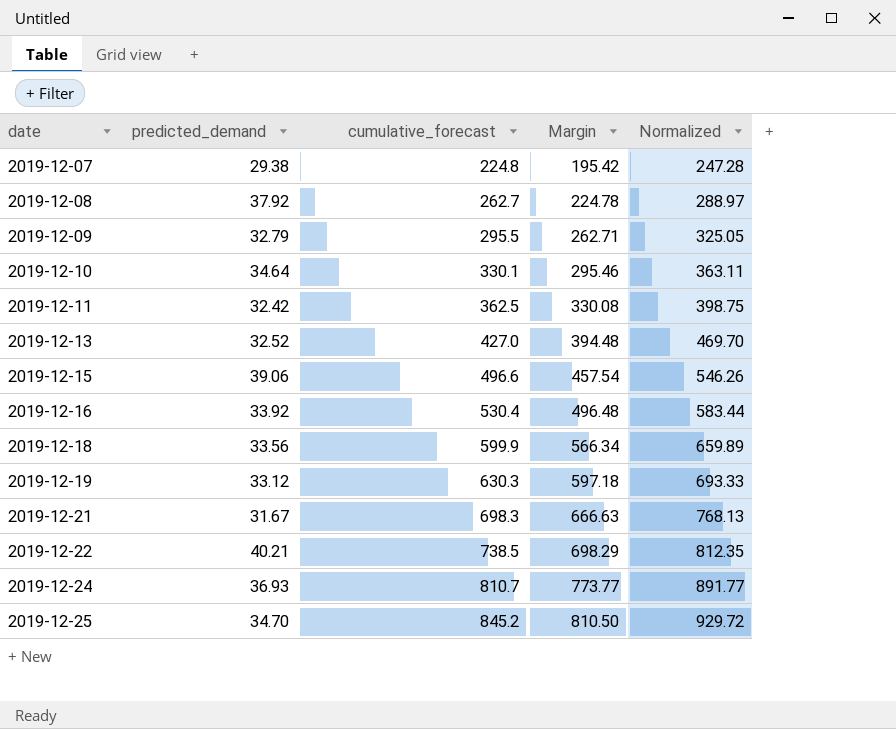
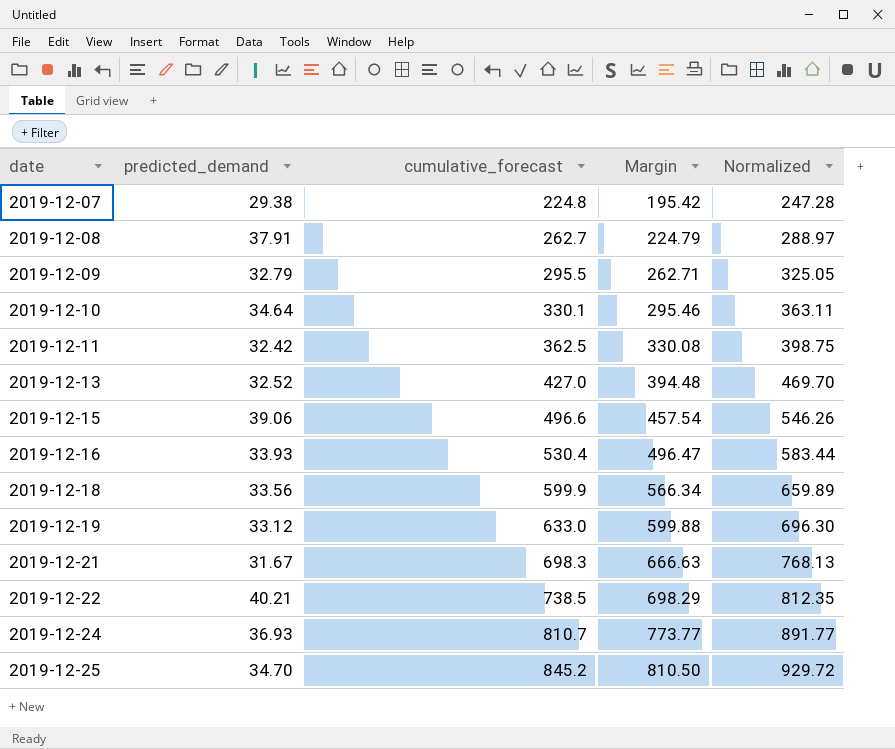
2019-12-08 | predicted_demand: 37.92 -> 37.91
2019-12-08 | Margin: 224.78 -> 224.79
2019-12-16 | predicted_demand: 33.92 -> 33.93
2019-12-16 | Margin: 496.48 -> 496.47
2019-12-19 | cumulative_forecast: 630.3 -> 633.0
2019-12-19 | Margin: 597.18 -> 599.88
2019-12-19 | Normalized: 693.33 -> 696.30

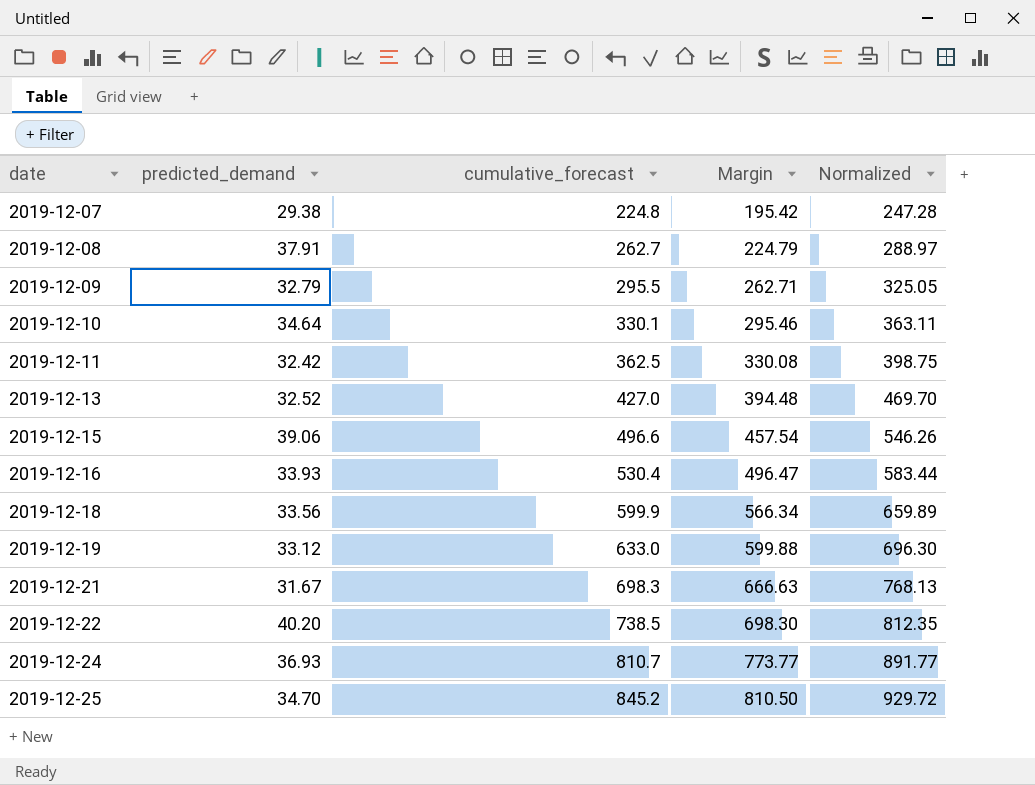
2019-12-22 | predicted_demand: 40.21 -> 40.20
2019-12-22 | Margin: 698.29 -> 698.30

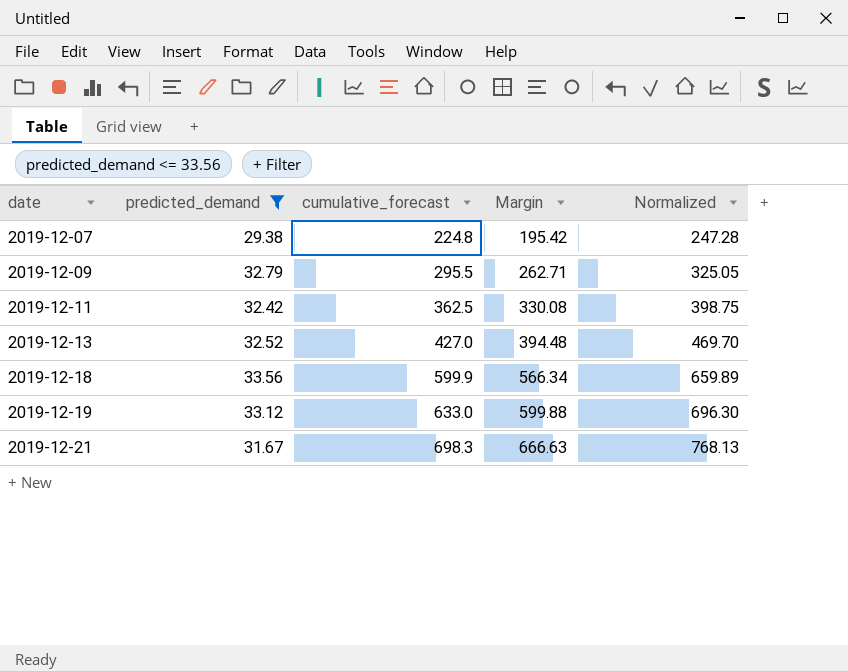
filter: none -> predicted_demand <= 33.56

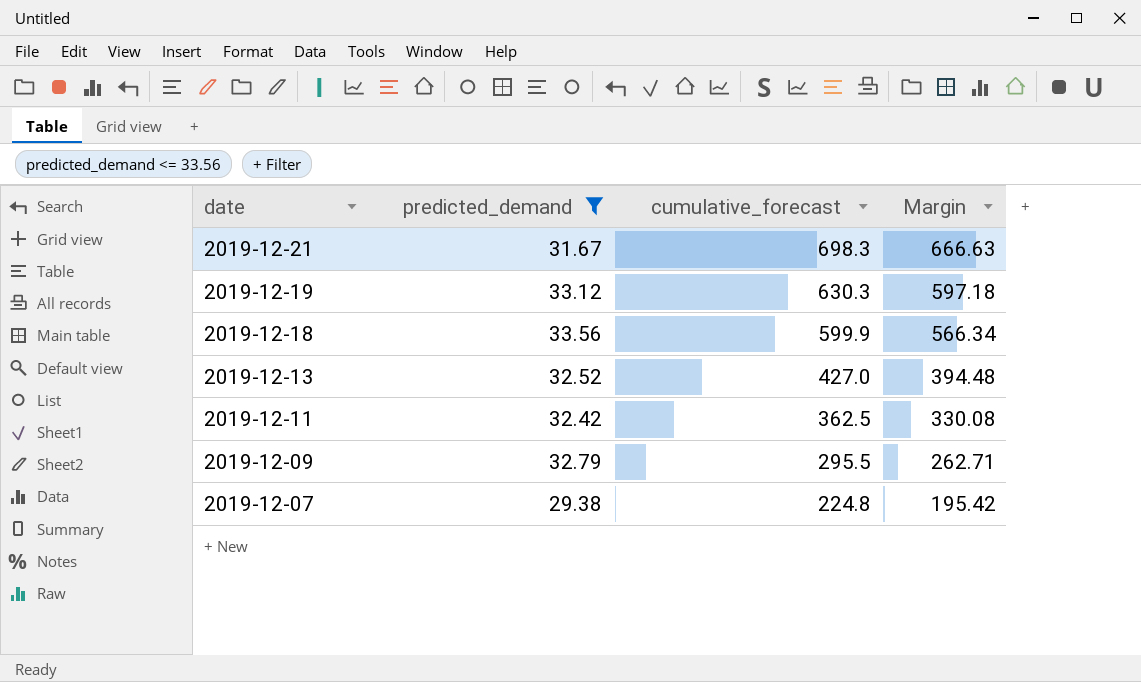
row order: date ascending -> date descending
column Normalized | formula: [cumulative_forecast] * 1.1 -> none
2019-12-19 | cumulative_forecast: 633.0 -> 630.3
2019-12-19 | Margin: 599.88 -> 597.18

